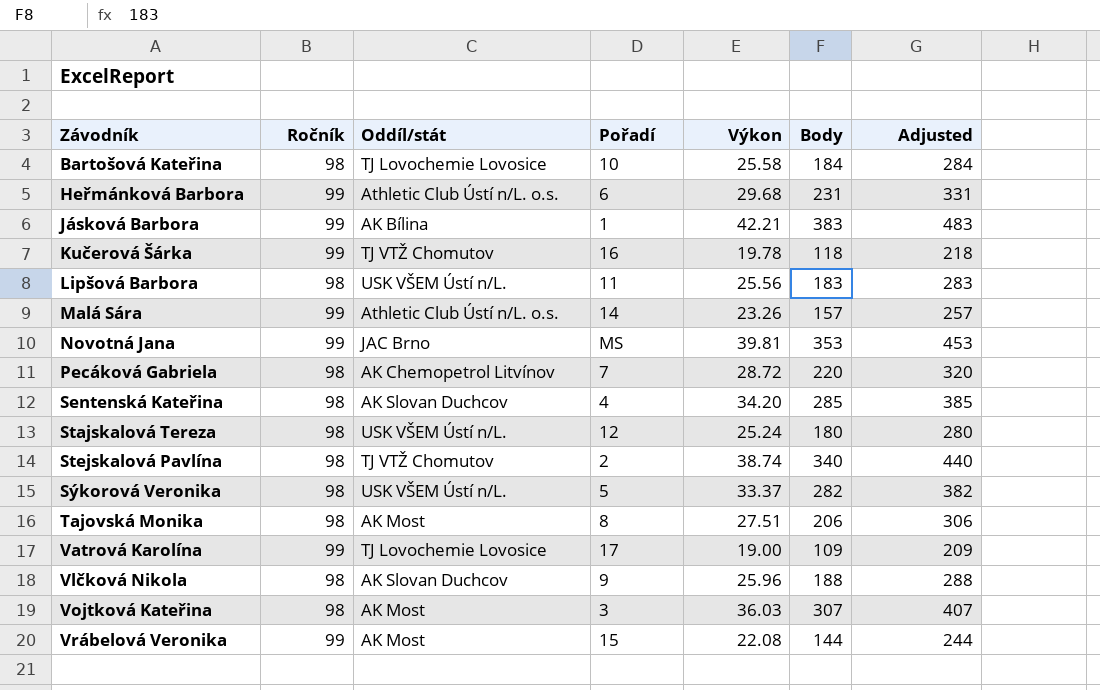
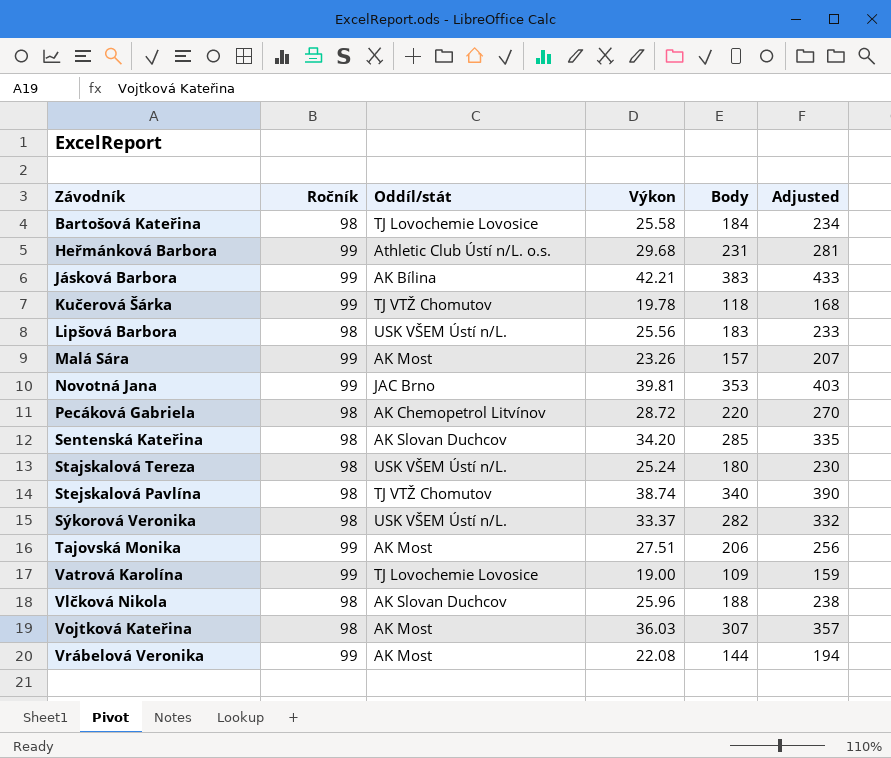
column Pořadí | position: 4 -> none
column Adjusted | formula: [Body] + 100 -> [Body] + 50
Malá Sára | Oddíl/stát: Athletic Club Ústí n/L. o.s. -> AK Most
Tajovská Monika | Ročník: 98 -> 99

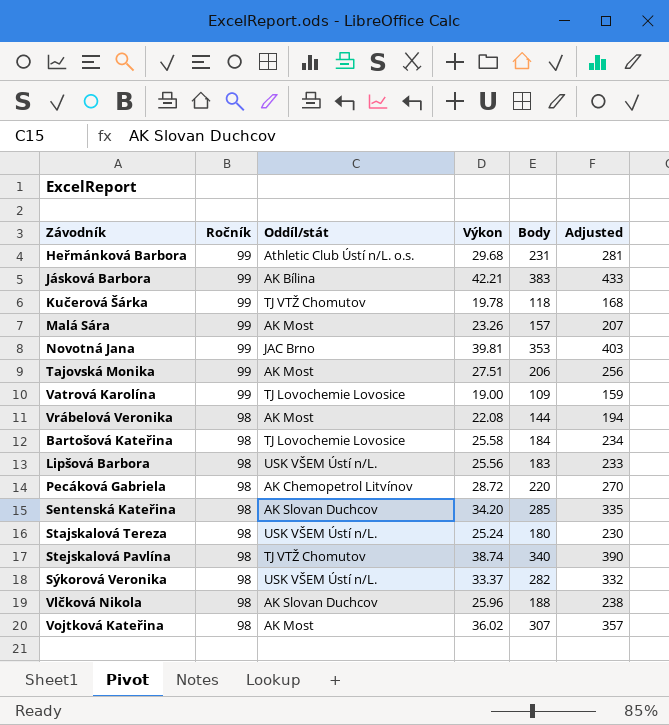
row order: Závodník ascending -> Ročník descending
Vrábelová Veronika | Ročník: 99 -> 98
Vojtková Kateřina | Výkon: 36.03 -> 36.02

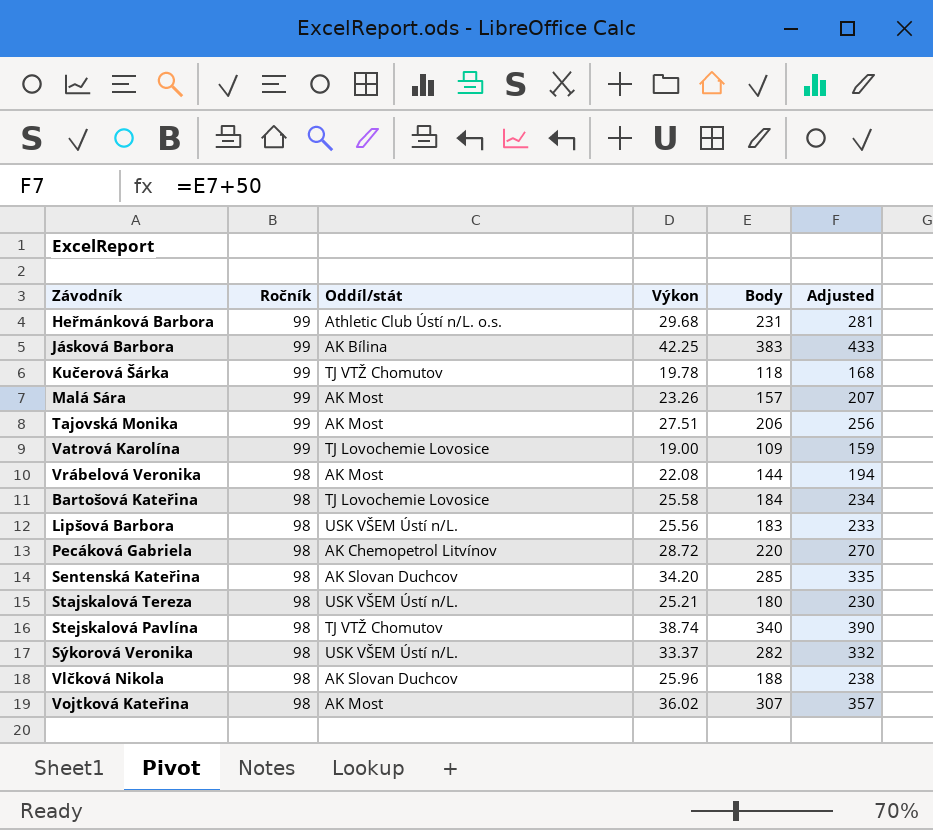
row Novotná Jana: 99 | JAC Brno | 39.81 | 353 | 403 -> none
Jásková Barbora | Výkon: 42.21 -> 42.25
Stajskalová Tereza | Výkon: 25.24 -> 25.21

